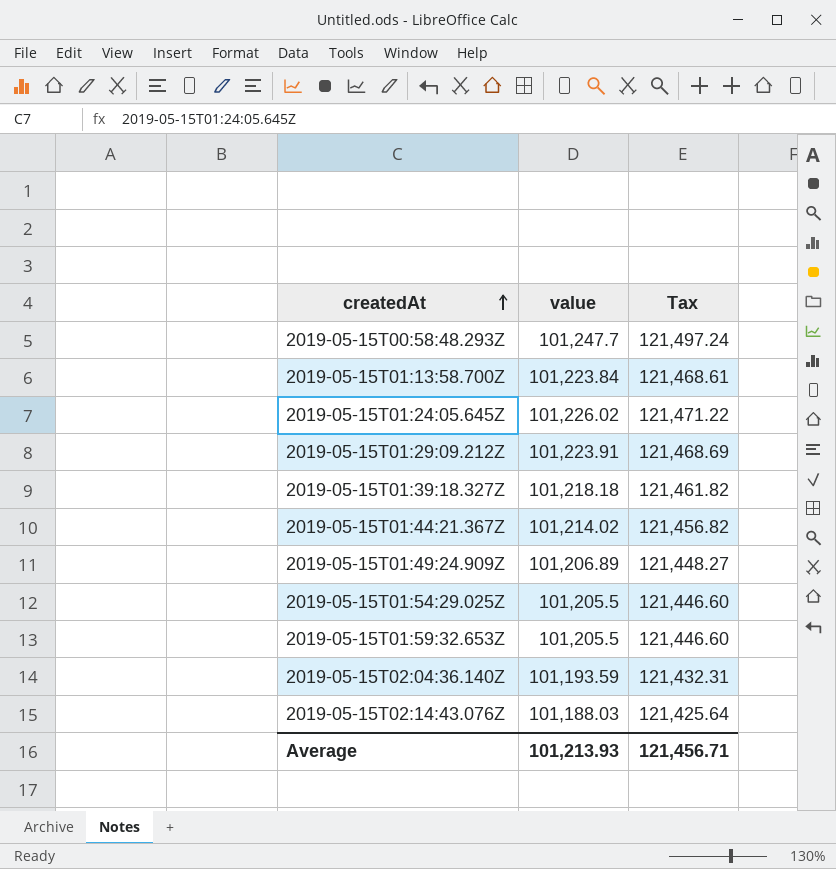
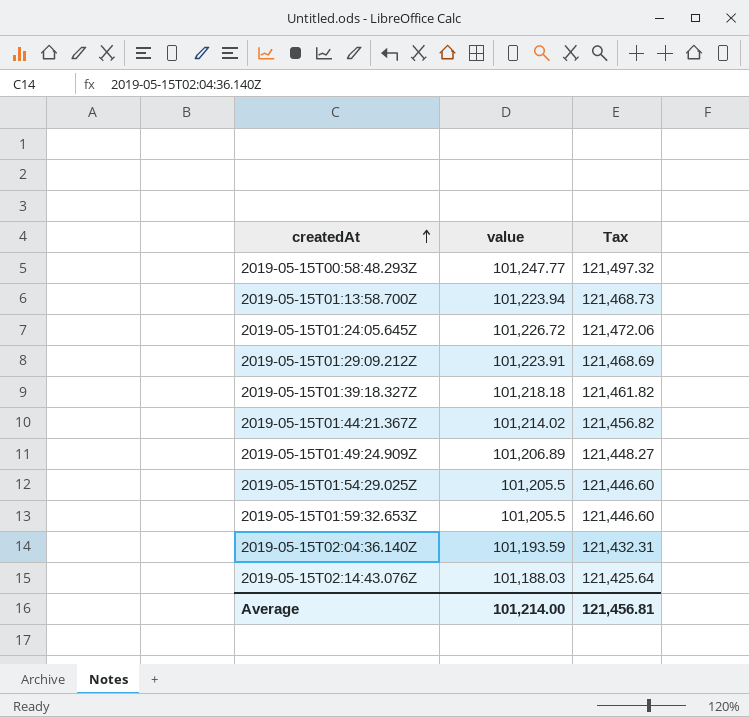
2019-05-15T00:58:48.293Z | value: 101,247.7 -> 101,247.77
2019-05-15T00:58:48.293Z | Tax: 121,497.24 -> 121,497.32
2019-05-15T01:13:58.700Z | value: 101,223.84 -> 101,223.94
2019-05-15T01:13:58.700Z | Tax: 121,468.61 -> 121,468.73
2019-05-15T01:24:05.645Z | value: 101,226.02 -> 101,226.72
2019-05-15T01:24:05.645Z | Tax: 121,471.22 -> 121,472.06
Average | value: 101,213.93 -> 101,214.00
Average | Tax: 121,456.71 -> 121,456.81

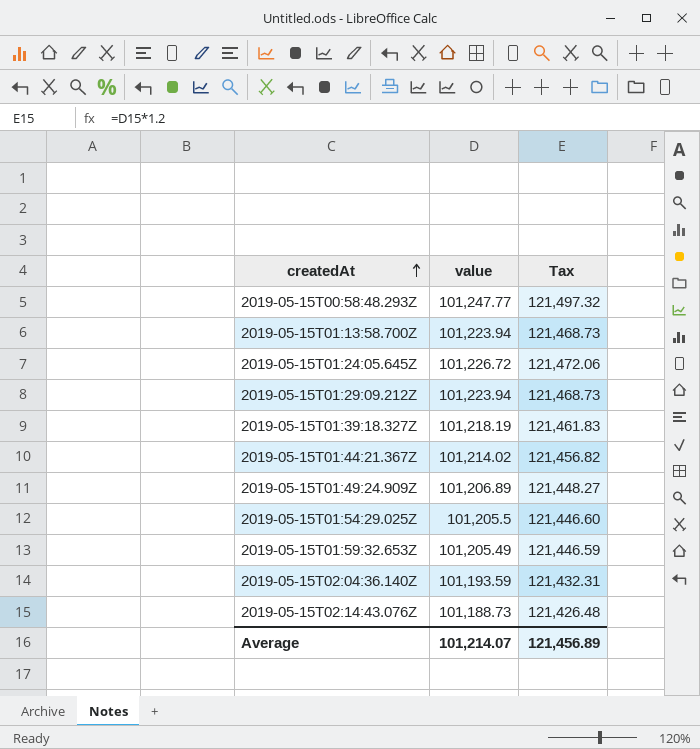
2019-05-15T01:29:09.212Z | value: 101,223.91 -> 101,223.94
2019-05-15T01:29:09.212Z | Tax: 121,468.69 -> 121,468.73
2019-05-15T01:39:18.327Z | value: 101,218.18 -> 101,218.19
2019-05-15T01:39:18.327Z | Tax: 121,461.82 -> 121,461.83
2019-05-15T01:59:32.653Z | value: 101,205.5 -> 101,205.49
2019-05-15T01:59:32.653Z | Tax: 121,446.60 -> 121,446.59
2019-05-15T02:14:43.076Z | value: 101,188.03 -> 101,188.73
2019-05-15T02:14:43.076Z | Tax: 121,425.64 -> 121,426.48
Average | value: 101,214.00 -> 101,214.07
Average | Tax: 121,456.81 -> 121,456.89

